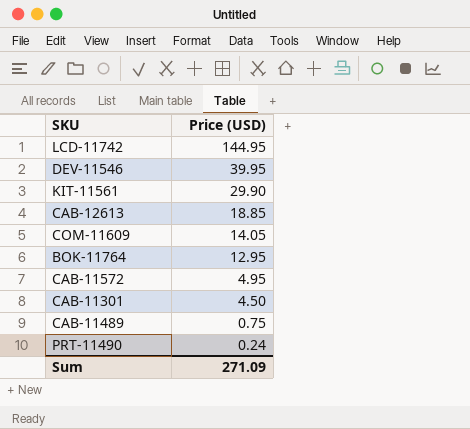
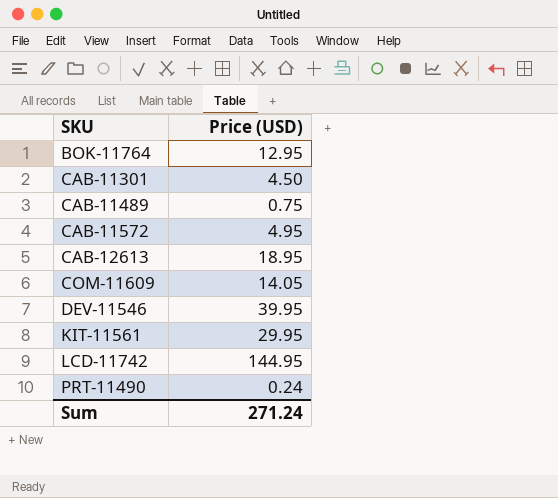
row order: Price (USD) descending -> SKU ascending
CAB-12613 | Price (USD): 18.85 -> 18.95
KIT-11561 | Price (USD): 29.90 -> 29.95
Sum | Price (USD): 271.09 -> 271.24

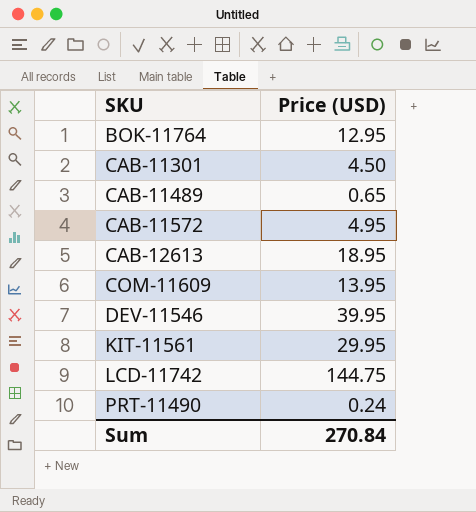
CAB-11489 | Price (USD): 0.75 -> 0.65
COM-11609 | Price (USD): 14.05 -> 13.95
LCD-11742 | Price (USD): 144.95 -> 144.75
Sum | Price (USD): 271.24 -> 270.84

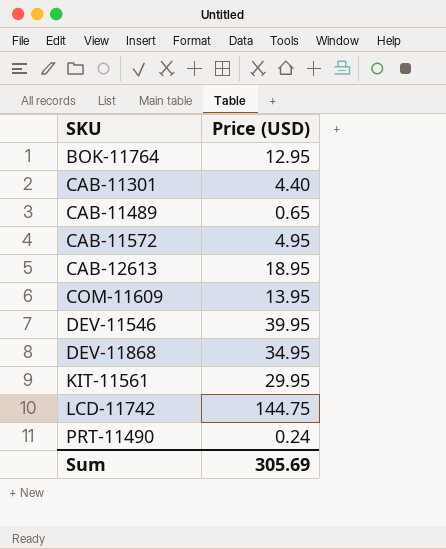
CAB-11301 | Price (USD): 4.50 -> 4.40
row DEV-11868: none -> 34.95
Sum | Price (USD): 270.84 -> 305.69

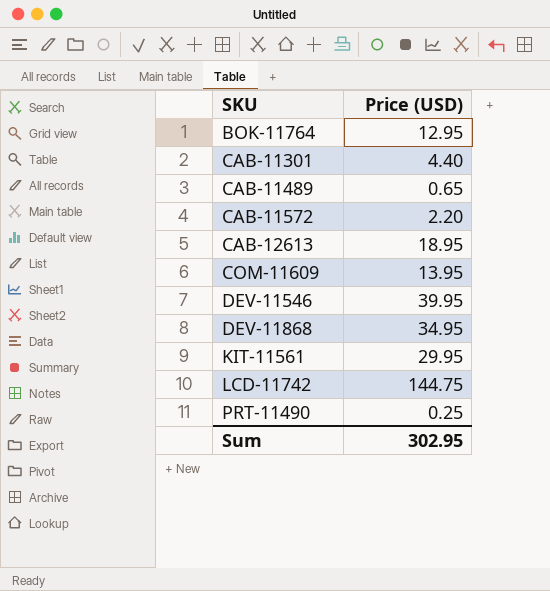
CAB-11572 | Price (USD): 4.95 -> 2.20
PRT-11490 | Price (USD): 0.24 -> 0.25
Sum | Price (USD): 305.69 -> 302.95

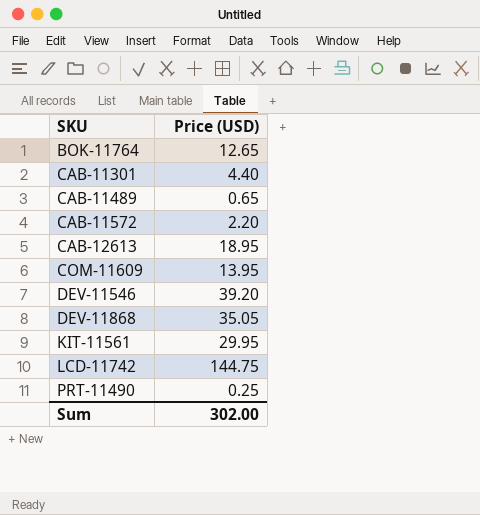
BOK-11764 | Price (USD): 12.95 -> 12.65
DEV-11546 | Price (USD): 39.95 -> 39.20
DEV-11868 | Price (USD): 34.95 -> 35.05
Sum | Price (USD): 302.95 -> 302.00

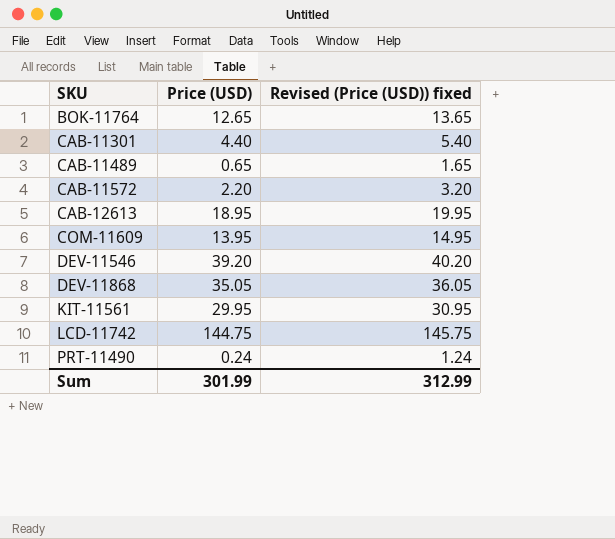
column Revised (Price (USD)) fixed | formula: none -> [Price (USD)] + 1
PRT-11490 | Price (USD): 0.25 -> 0.24
Sum | Price (USD): 302.00 -> 301.99

